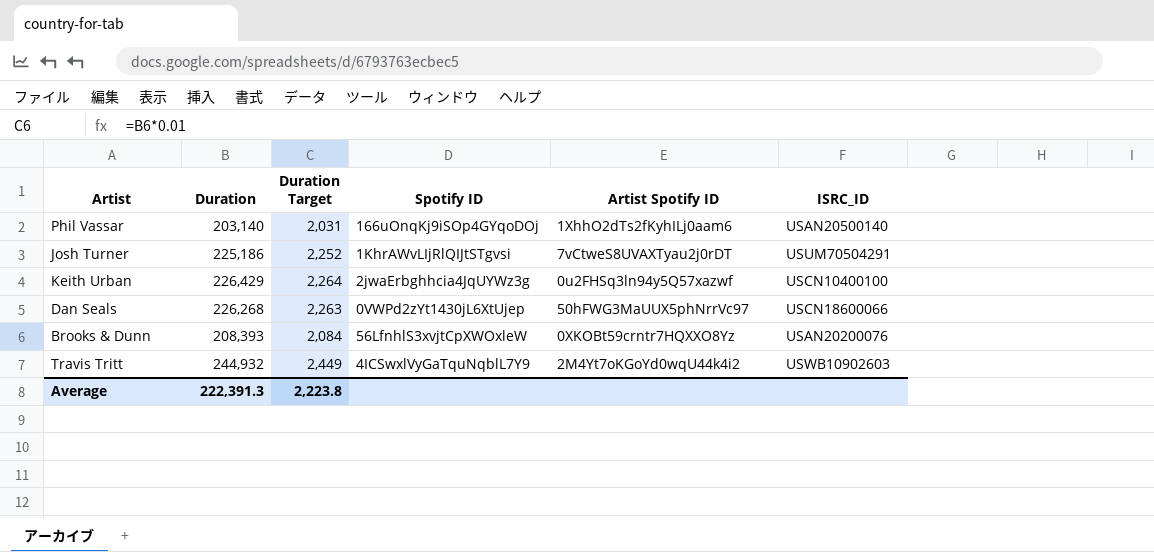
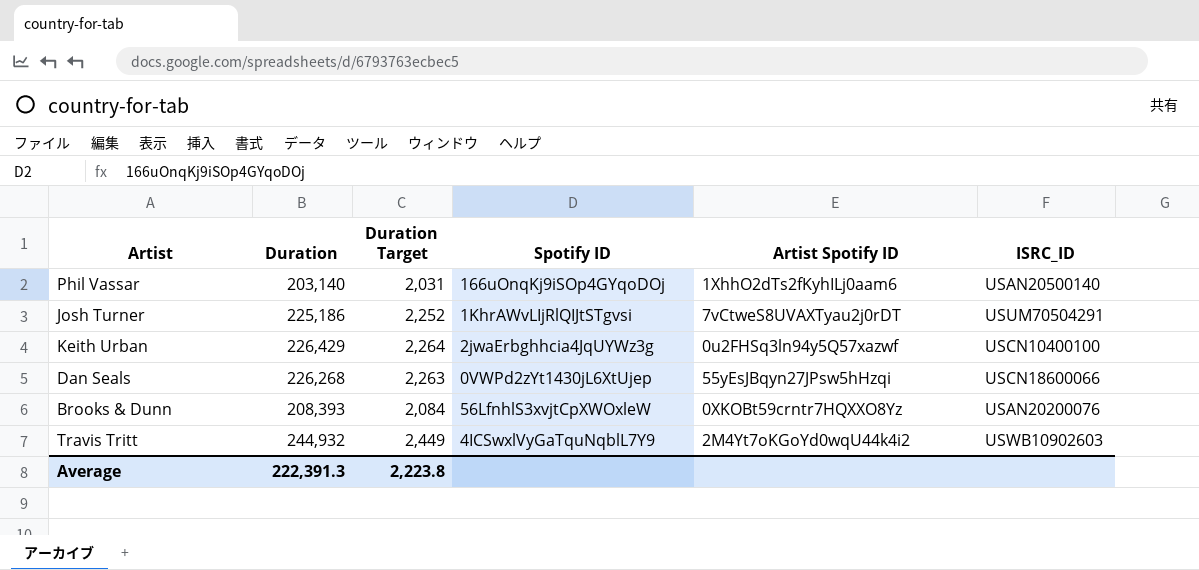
Dan Seals | Artist Spotify ID: 50hFWG3MaUUX5phNrrVc97 -> 55yEsJBqyn27JPsw5hHzqi

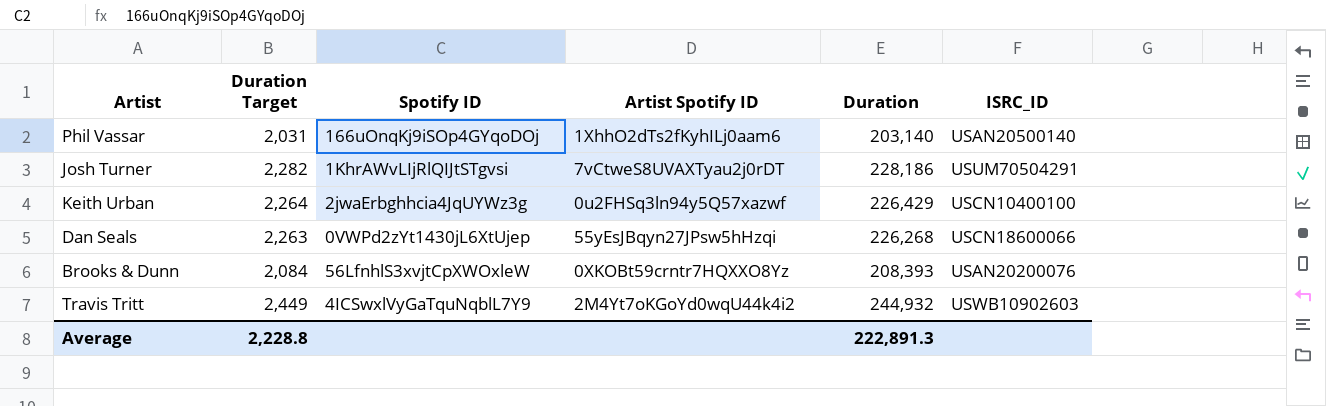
column Duration | position: 2 -> 5
Josh Turner | Duration Target: 2,252 -> 2,282
Josh Turner | Duration: 225,186 -> 228,186
Average | Duration Target: 2,223.8 -> 2,228.8
Average | Duration: 222,391.3 -> 222,891.3

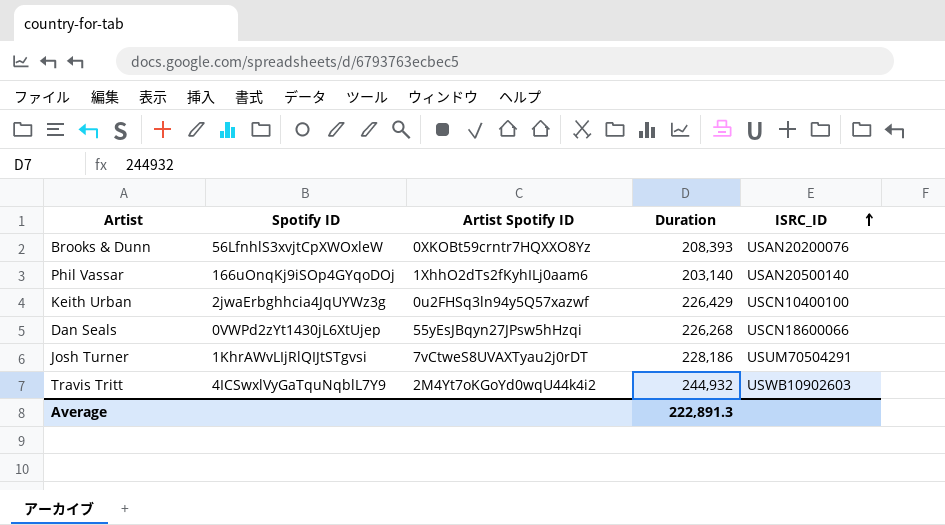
row order: none -> ISRC_ID ascending
column Duration Target | formula: [Duration] * 0.01 -> none

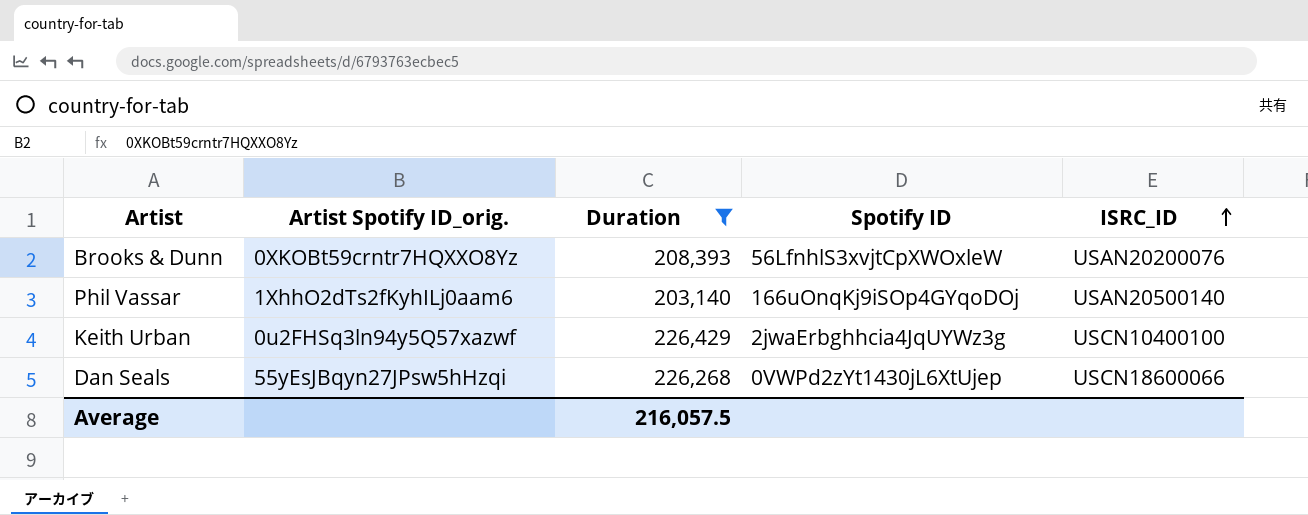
filter: none -> Duration <= 226,429
column name: Artist Spotify ID -> Artist Spotify ID_orig.
column Spotify ID | position: 2 -> 4
Average | Duration: 222,891.3 -> 216,057.5

